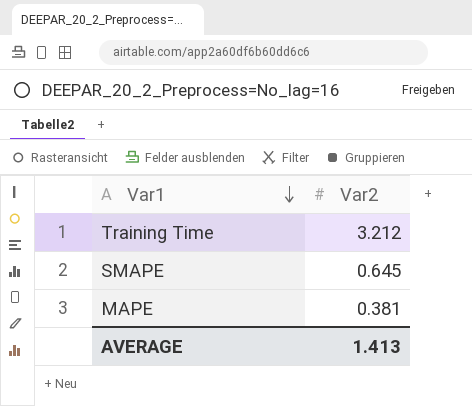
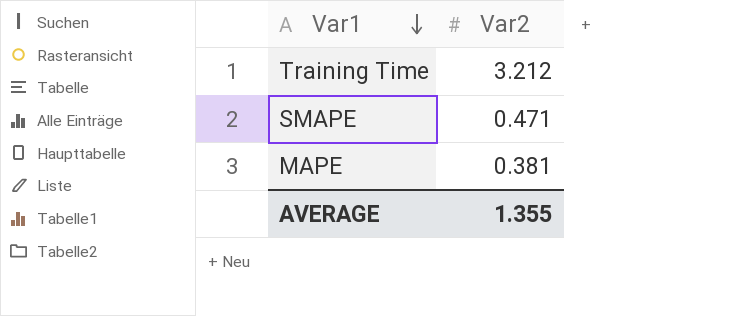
SMAPE | Var2: 0.645 -> 0.471
AVERAGE | Var2: 1.413 -> 1.355

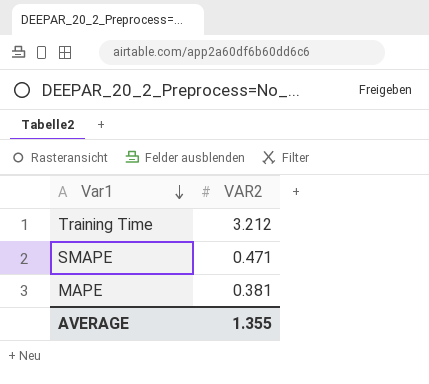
column name: Var2 -> VAR2

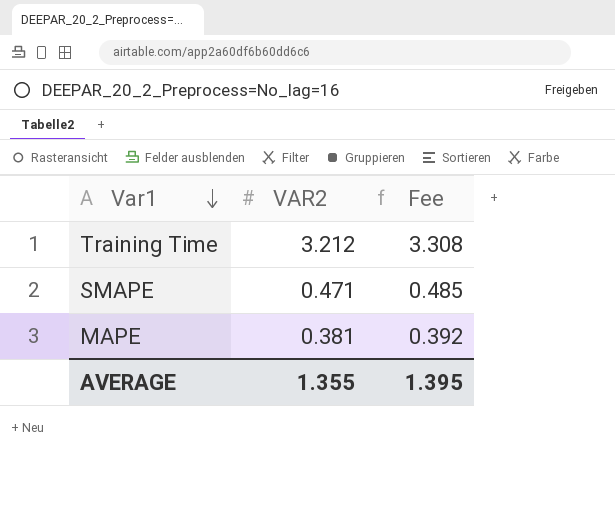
column Fee | formula: none -> [VAR2] * 1.03

